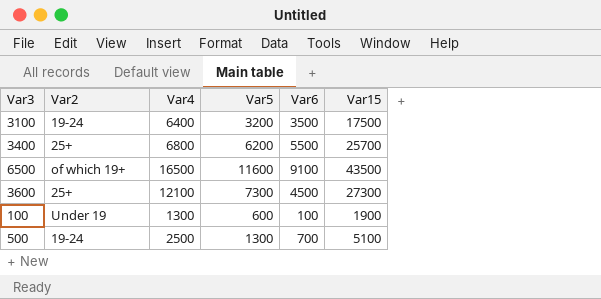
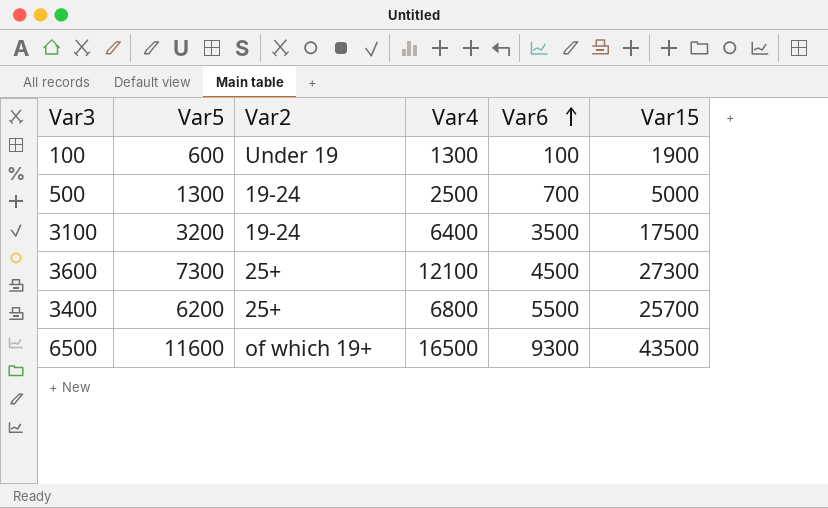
row order: none -> Var6 ascending
column Var5 | position: 4 -> 2
500 | Var15: 5100 -> 5000
6500 | Var6: 9100 -> 9300

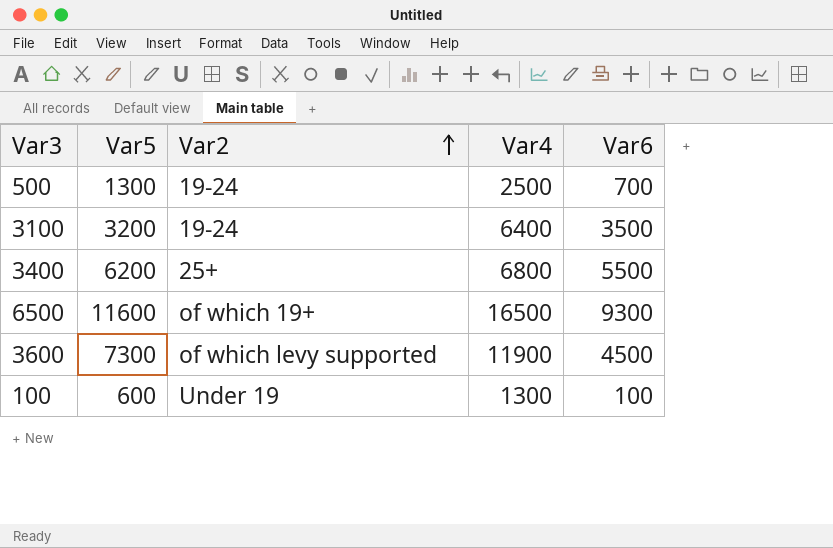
row order: Var6 ascending -> Var2 ascending
column Var15 | position: 6 -> none
3600 | Var2: 25+ -> of which levy supported
3600 | Var4: 12100 -> 11900

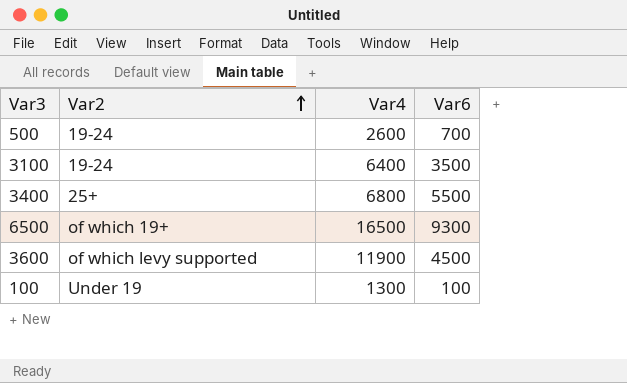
column Var5 | position: 2 -> none
500 | Var4: 2500 -> 2600

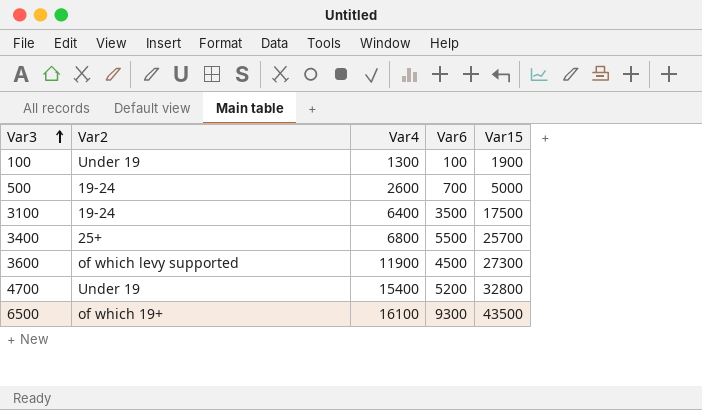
row order: Var2 ascending -> Var3 ascending
column Var15 | position: none -> 5
row 4700: none -> Under 19 | 15400 | 5200 | 32800
6500 | Var4: 16500 -> 16100

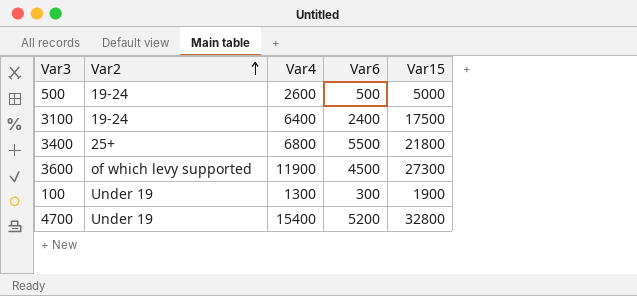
row order: Var3 ascending -> Var2 ascending
row 6500: of which 19+ | 16100 | 9300 | 43500 -> none
500 | Var6: 700 -> 500
3100 | Var6: 3500 -> 2400
3400 | Var15: 25700 -> 21800
100 | Var6: 100 -> 300

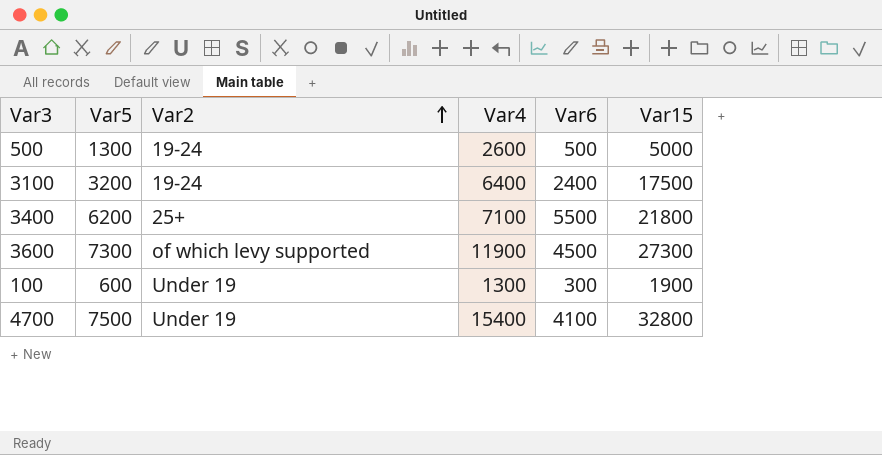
column Var5 | position: none -> 2
3400 | Var4: 6800 -> 7100
4700 | Var6: 5200 -> 4100

